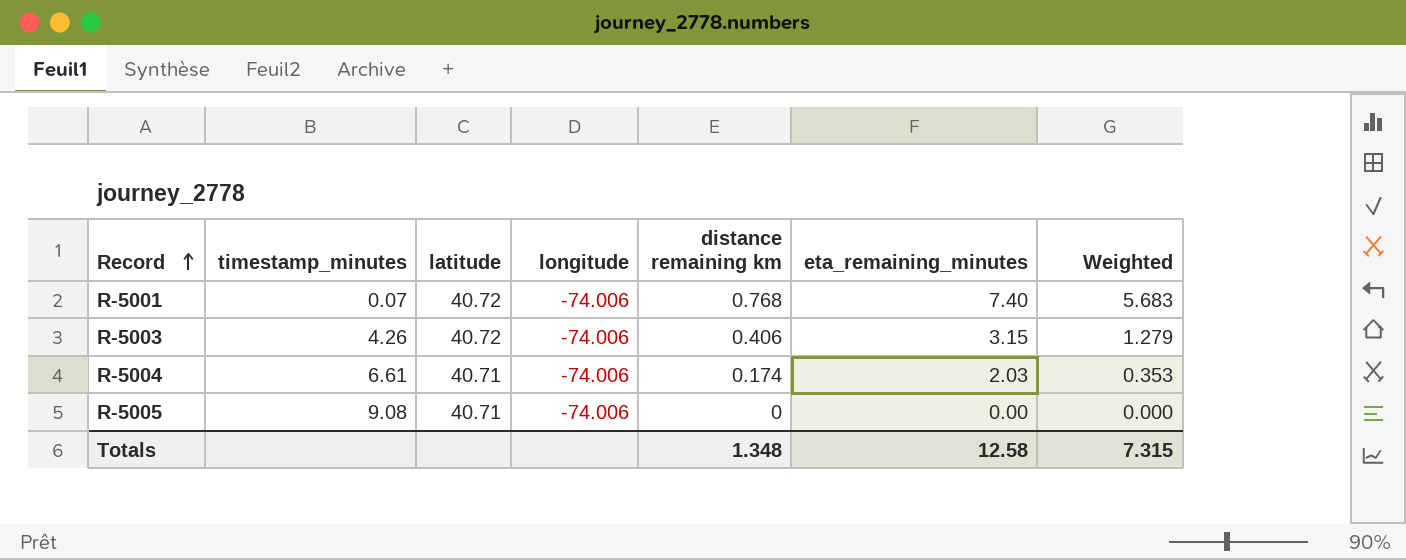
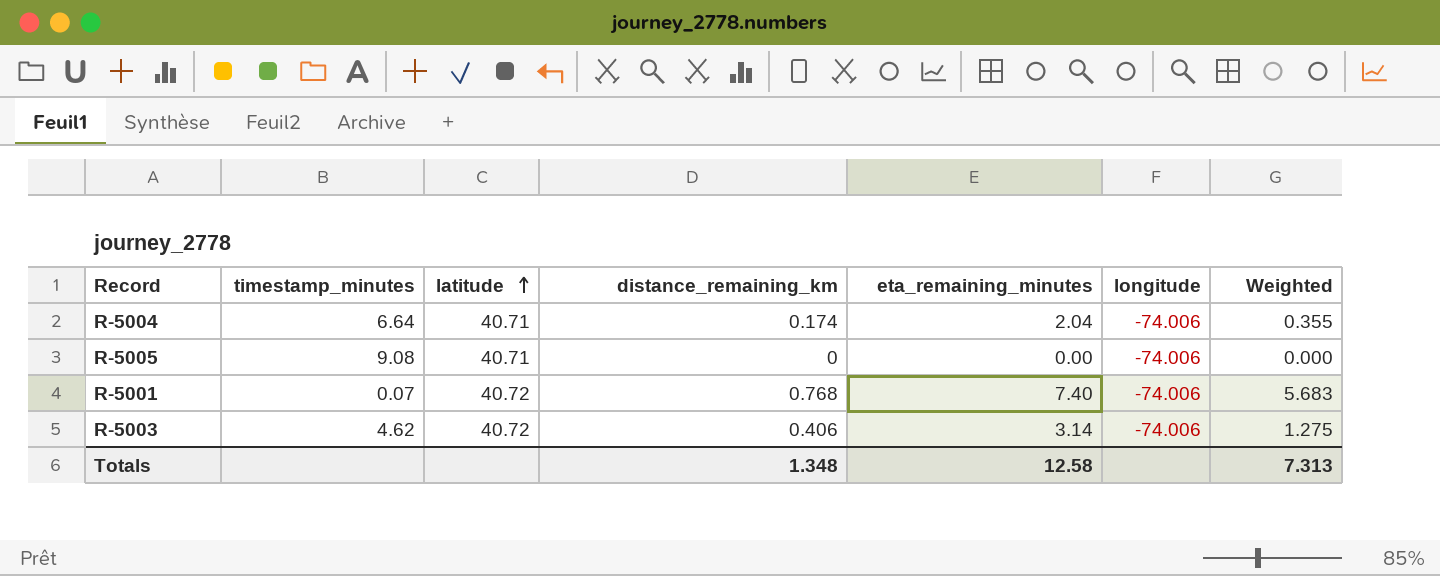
row order: Record ascending -> latitude ascending
column name: distance remaining km -> distance_remaining_km
column longitude | position: 4 -> 6
R-5004 | timestamp_minutes: 6.61 -> 6.64
R-5004 | eta_remaining_minutes: 2.03 -> 2.04
R-5004 | Weighted: 0.353 -> 0.355
R-5003 | timestamp_minutes: 4.26 -> 4.62
R-5003 | eta_remaining_minutes: 3.15 -> 3.14
R-5003 | Weighted: 1.279 -> 1.275
Totals | Weighted: 7.315 -> 7.313

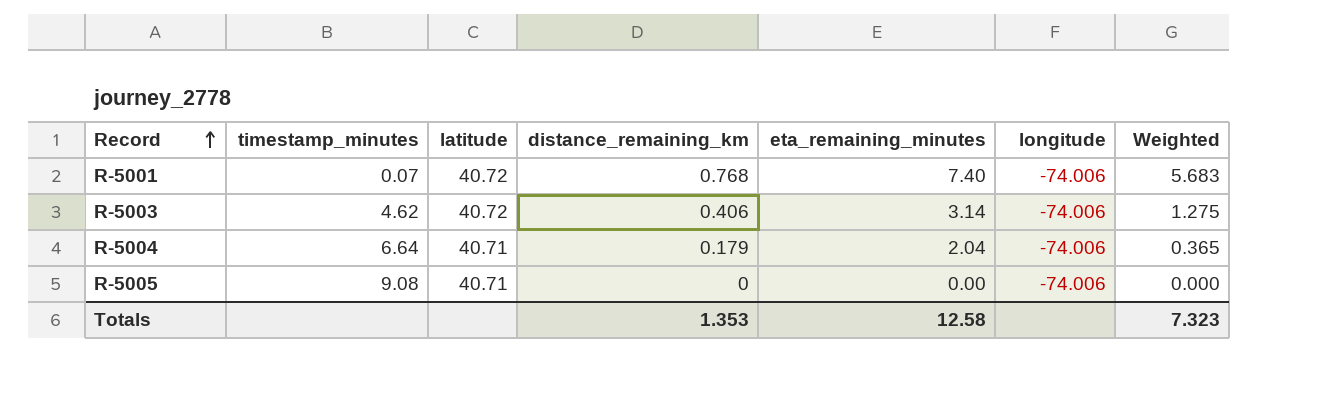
row order: latitude ascending -> Record ascending
R-5004 | distance_remaining_km: 0.174 -> 0.179
R-5004 | Weighted: 0.355 -> 0.365
Totals | distance_remaining_km: 1.348 -> 1.353
Totals | Weighted: 7.313 -> 7.323

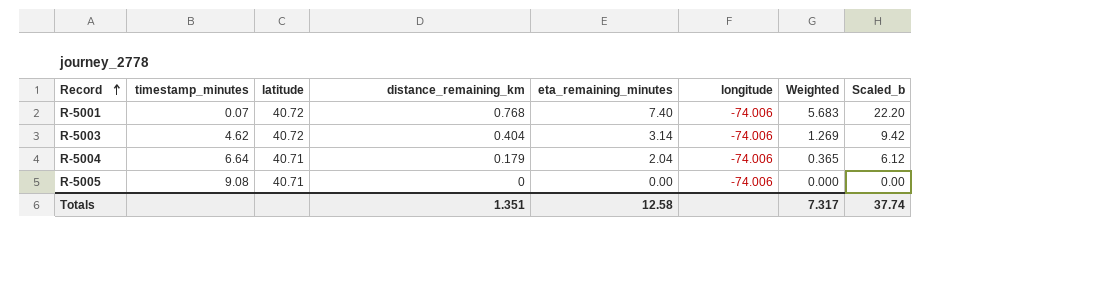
column Scaled_b | formula: none -> [eta_remaining_minutes] * 3
R-5003 | distance_remaining_km: 0.406 -> 0.404
R-5003 | Weighted: 1.275 -> 1.269
Totals | distance_remaining_km: 1.353 -> 1.351
Totals | Weighted: 7.323 -> 7.317

